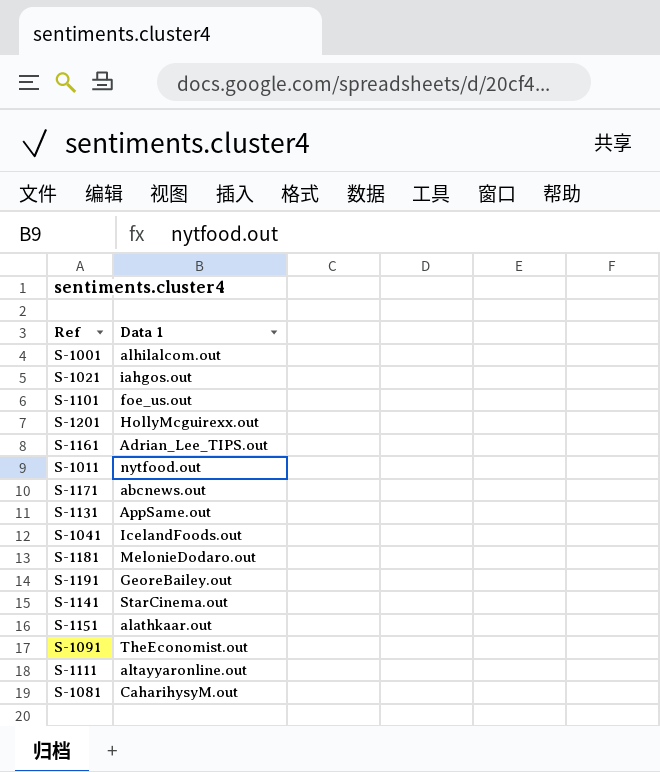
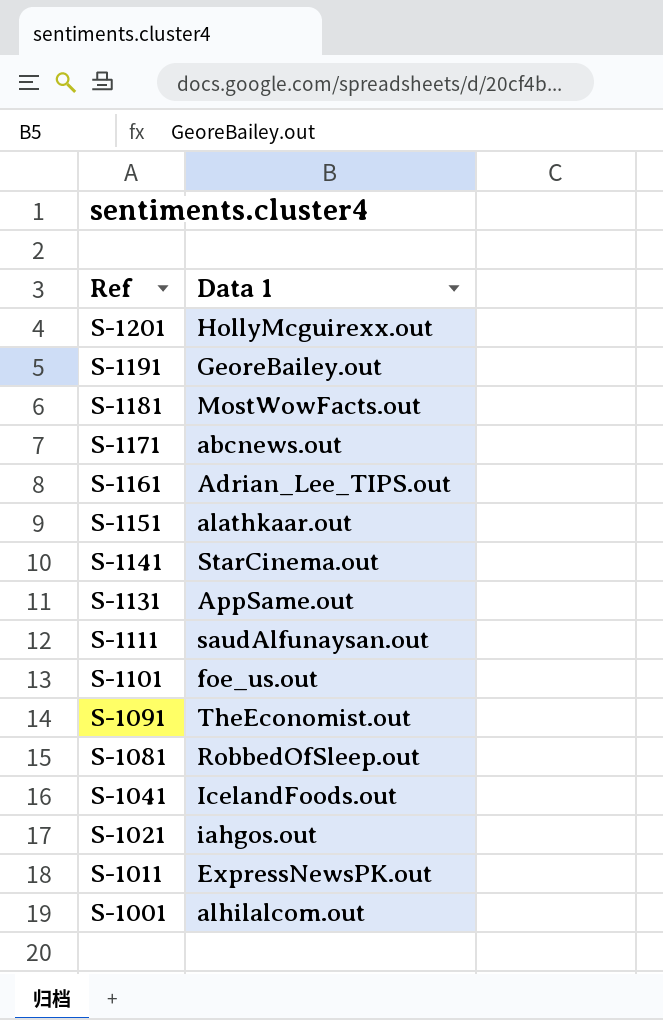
row order: none -> Ref descending
S-1181 | Data 1: MelonieDodaro.out -> MostWowFacts.out
S-1111 | Data 1: altayyaronline.out -> saudAlfunaysan.out
S-1081 | Data 1: CaharihysyM.out -> RobbedOfSleep.out
S-1011 | Data 1: nytfood.out -> ExpressNewsPK.out

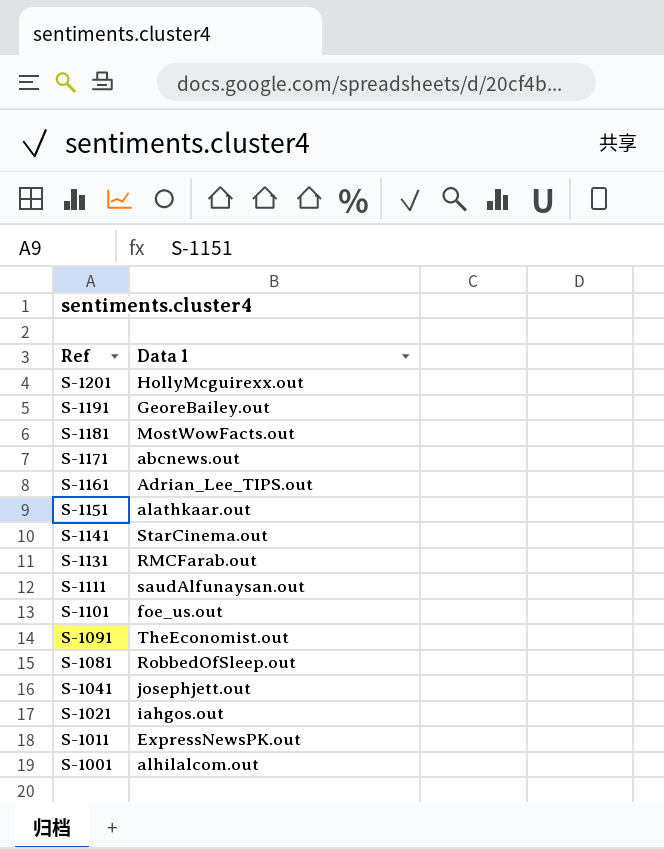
S-1131 | Data 1: AppSame.out -> RMCFarab.out
S-1041 | Data 1: IcelandFoods.out -> josephjett.out

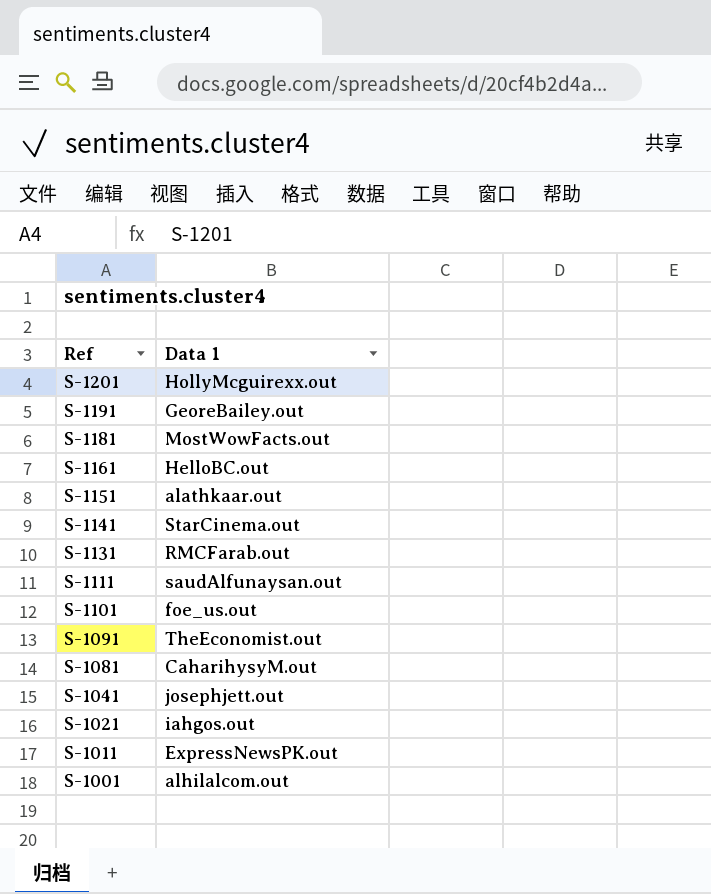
row S-1171: abcnews.out -> none
S-1161 | Data 1: Adrian_Lee_TIPS.out -> HelloBC.out
S-1081 | Data 1: RobbedOfSleep.out -> CaharihysyM.out

